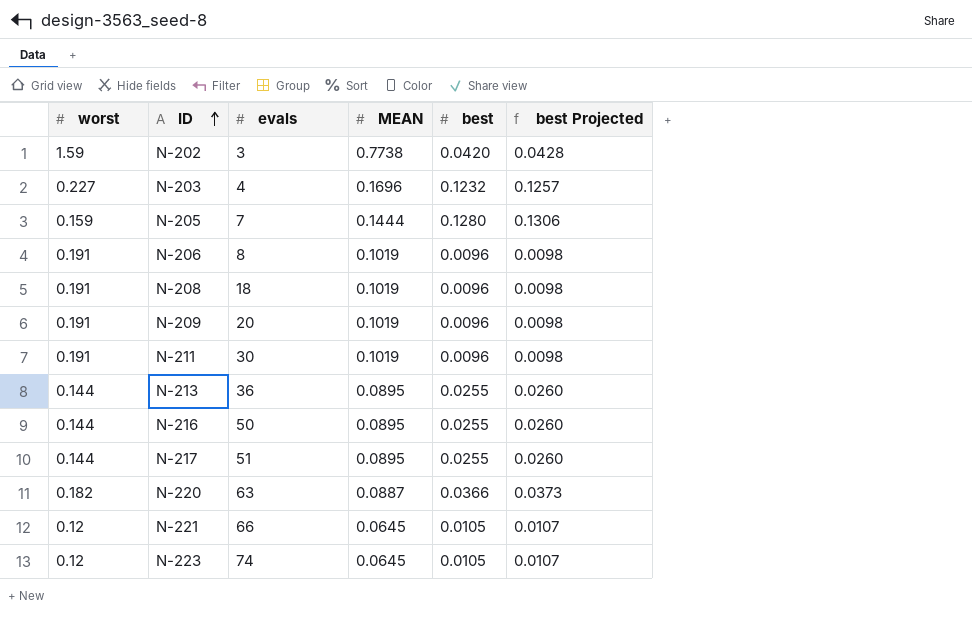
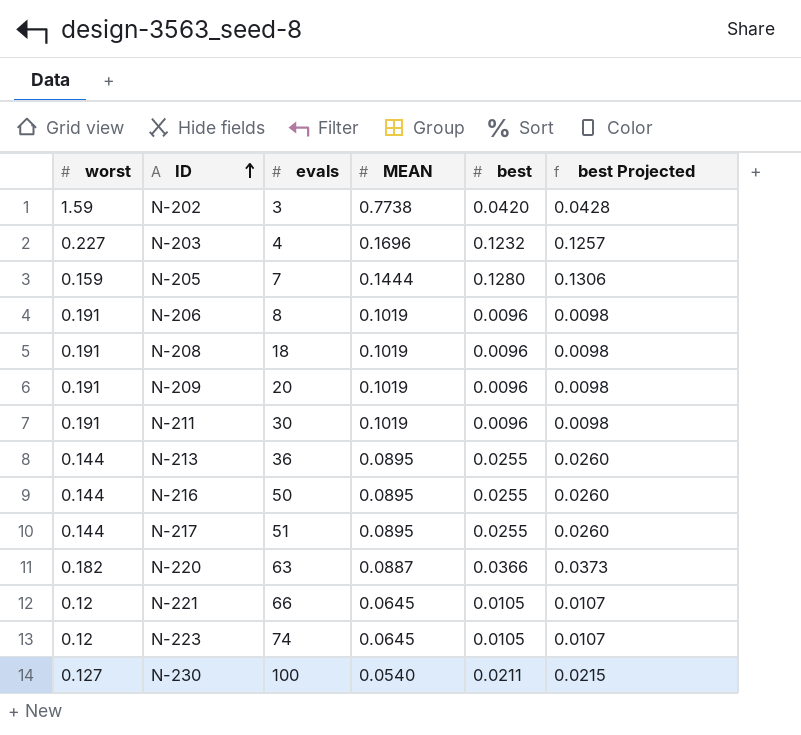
row N-230: none -> 0.127 | 100 | 0.0540 | 0.0211 | 0.0215

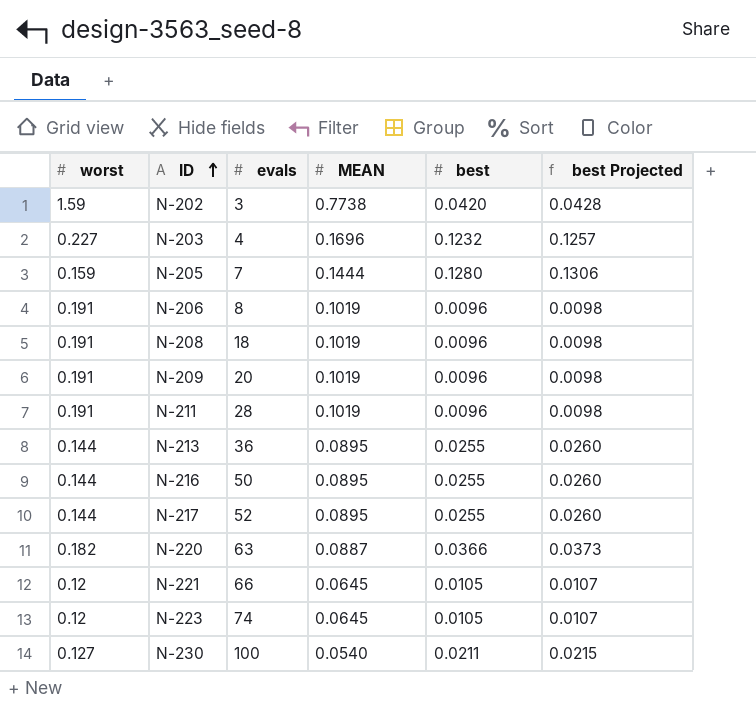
N-211 | evals: 30 -> 28
N-217 | evals: 51 -> 52

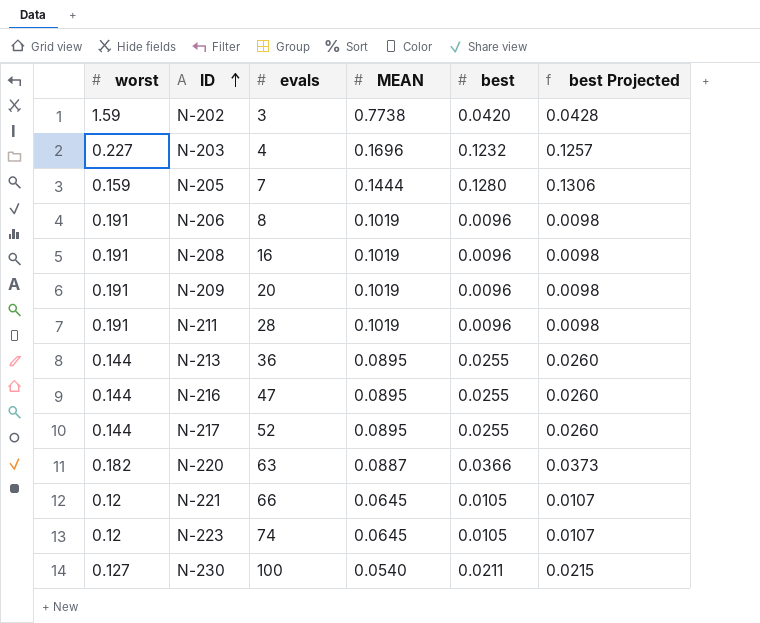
N-208 | evals: 18 -> 16
N-216 | evals: 50 -> 47

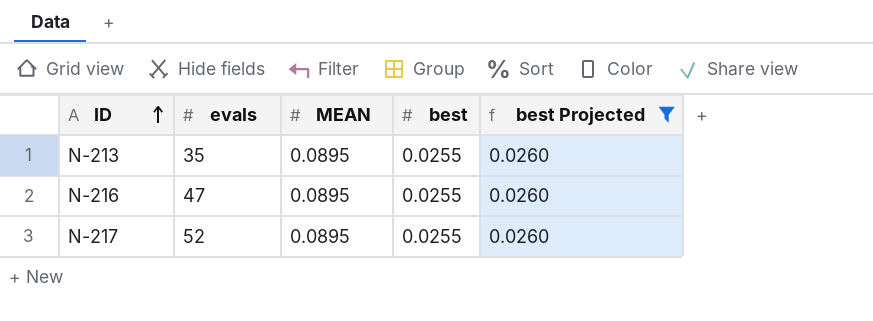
filter: none -> best Projected = 0.0260
column worst | position: 1 -> none
N-213 | evals: 36 -> 35

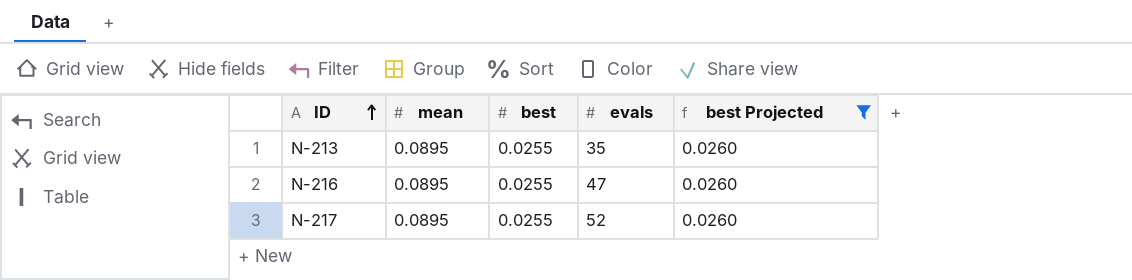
column name: MEAN -> mean
column evals | position: 2 -> 4

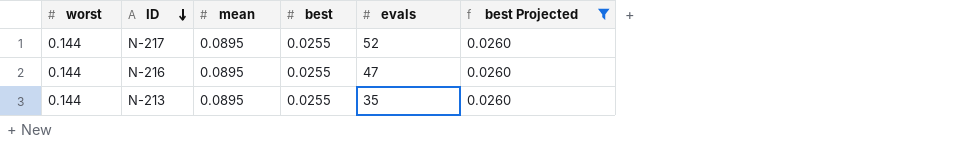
row order: ID ascending -> ID descending
column worst | position: none -> 1

